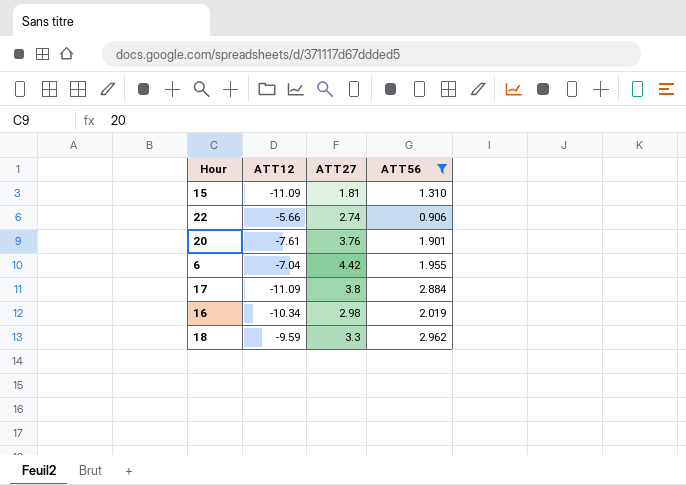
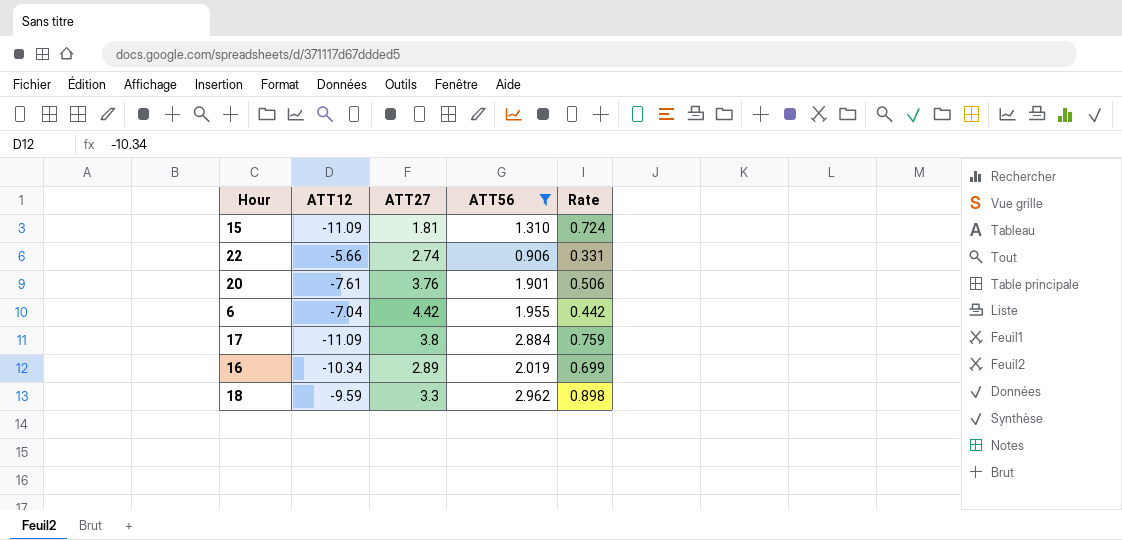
column Rate | formula: none -> [ATT56] / [ATT27]
16 | ATT27: 2.98 -> 2.89

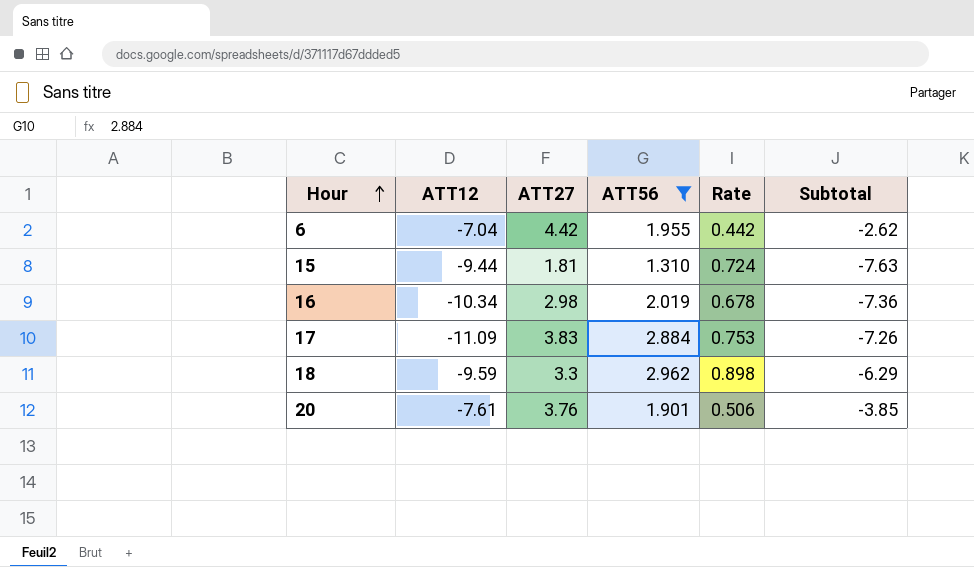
row order: none -> Hour ascending
column Subtotal | formula: none -> [ATT12] + [ATT27]
row 22: -5.66 | 2.74 | 0.906 | 0.331 -> none
15 | ATT12: -11.09 -> -9.44
16 | ATT27: 2.89 -> 2.98
16 | Rate: 0.699 -> 0.678
17 | ATT27: 3.8 -> 3.83
17 | Rate: 0.759 -> 0.753

